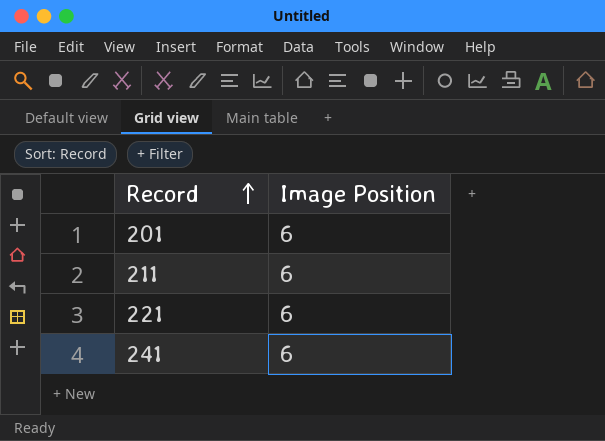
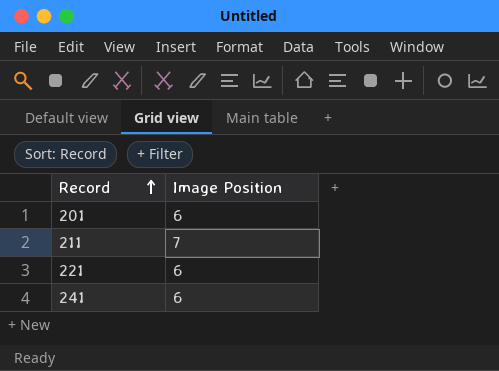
211 | Image Position: 6 -> 7

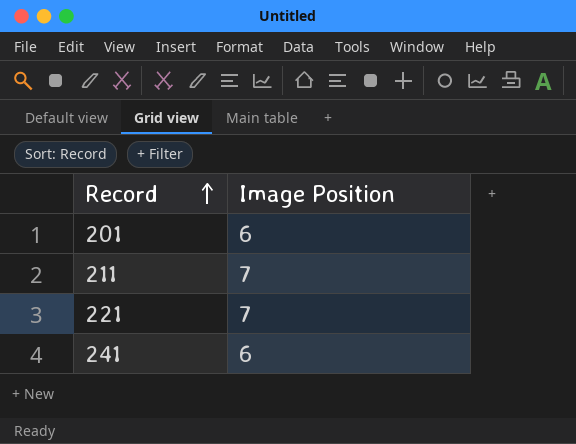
221 | Image Position: 6 -> 7

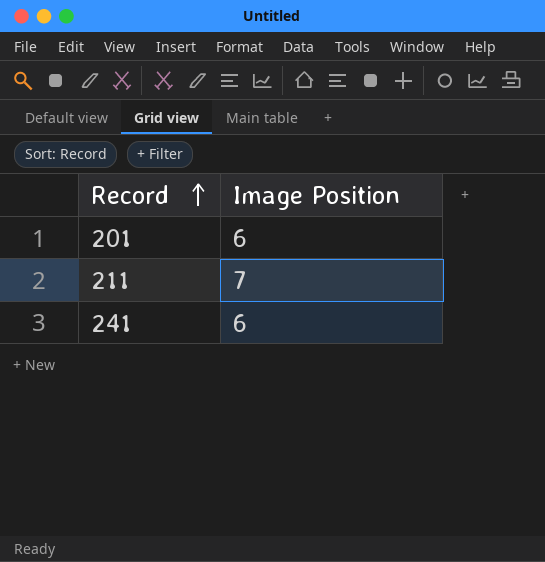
row 221: 7 -> none

